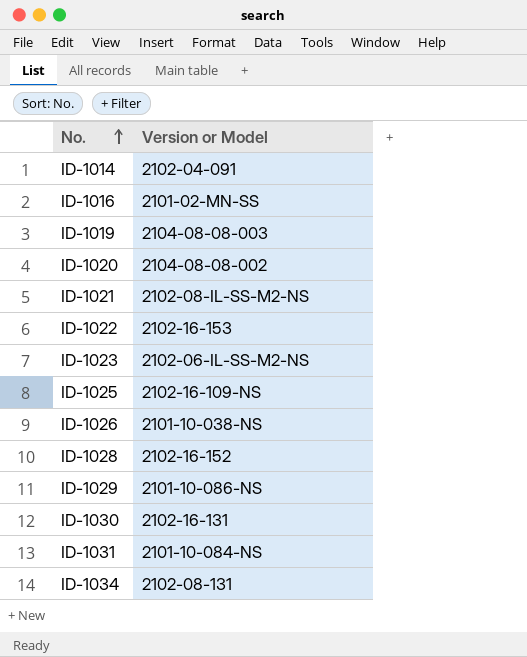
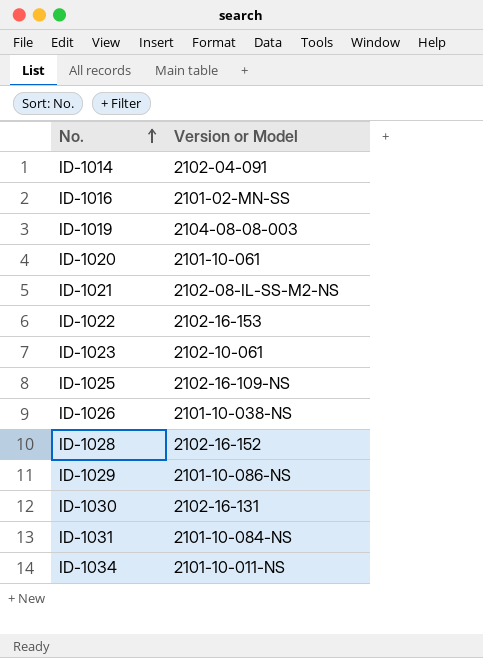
ID-1020 | Version or Model: 2104-08-08-002 -> 2101-10-061
ID-1023 | Version or Model: 2102-06-IL-SS-M2-NS -> 2102-10-061
ID-1034 | Version or Model: 2102-08-131 -> 2101-10-011-NS

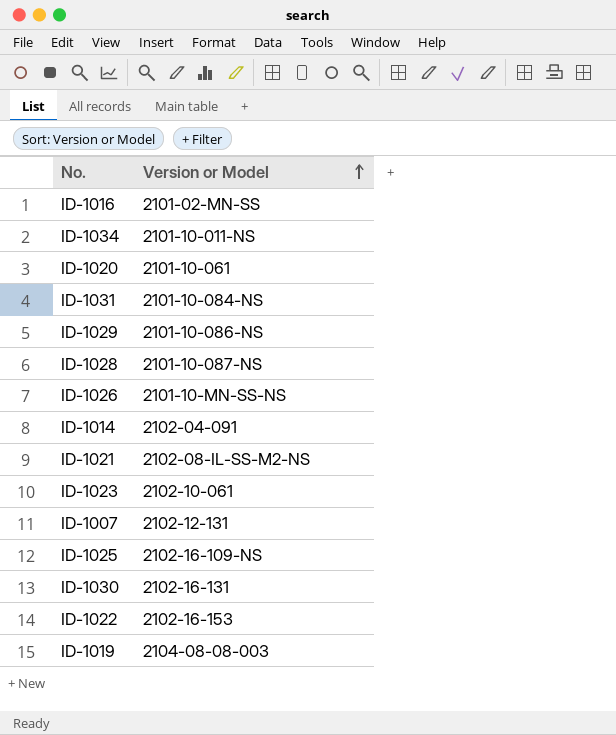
row order: No. ascending -> Version or Model ascending
ID-1028 | Version or Model: 2102-16-152 -> 2101-10-087-NS
ID-1026 | Version or Model: 2101-10-038-NS -> 2101-10-MN-SS-NS
row ID-1007: none -> 2102-12-131

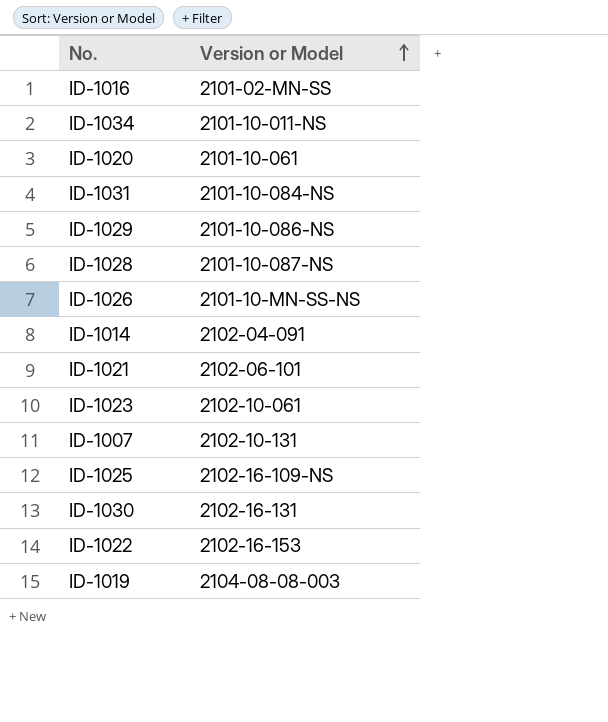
ID-1021 | Version or Model: 2102-08-IL-SS-M2-NS -> 2102-06-101
ID-1007 | Version or Model: 2102-12-131 -> 2102-10-131

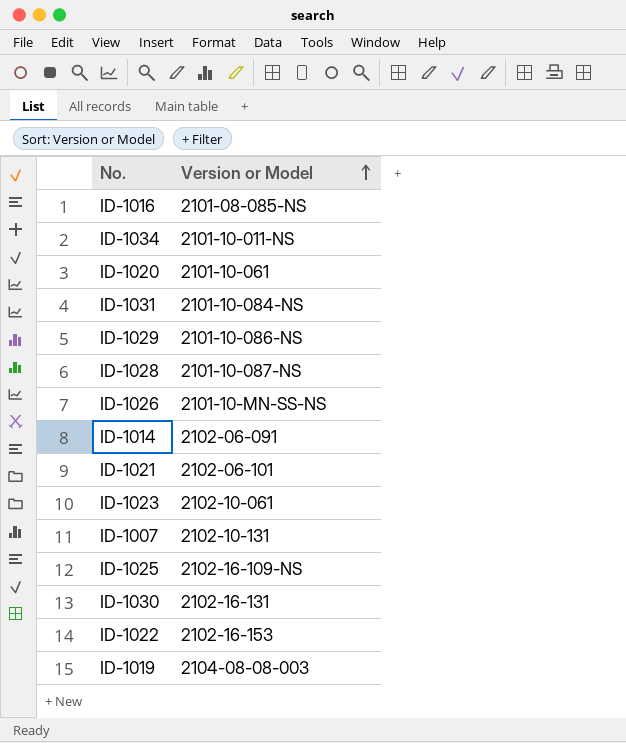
ID-1016 | Version or Model: 2101-02-MN-SS -> 2101-08-085-NS
ID-1014 | Version or Model: 2102-04-091 -> 2102-06-091

